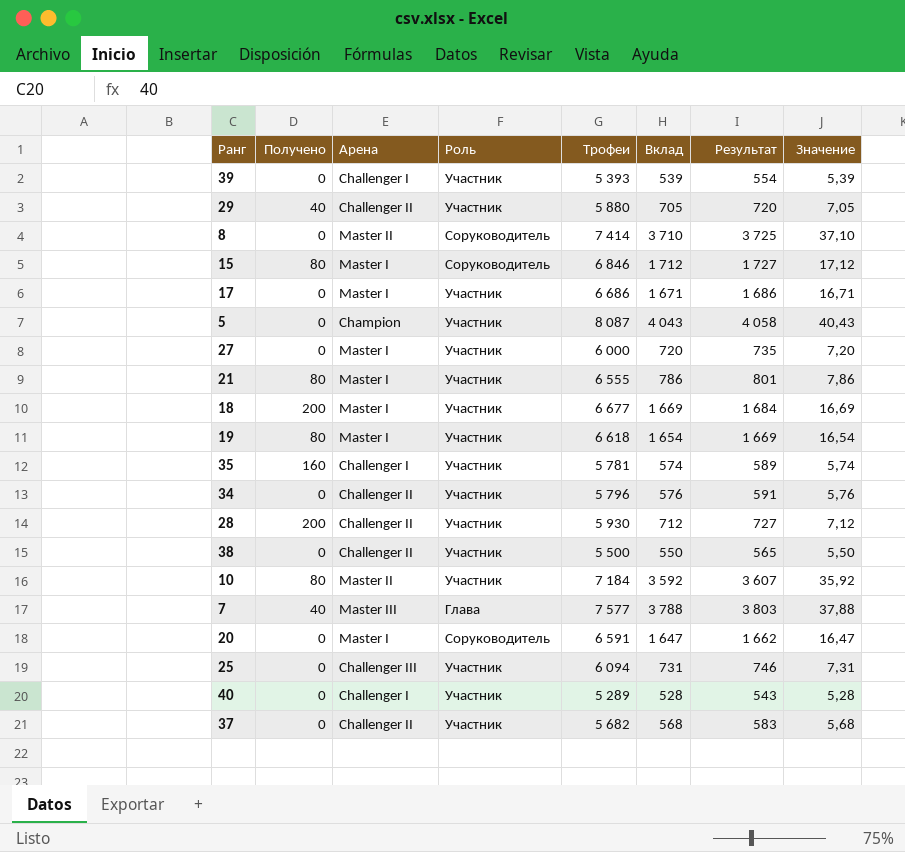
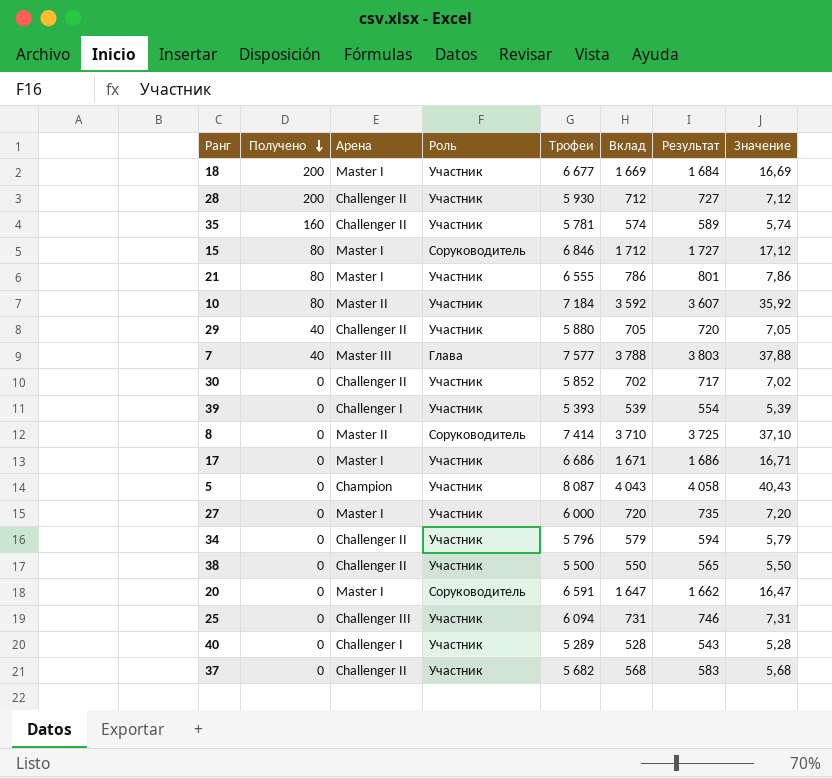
row order: none -> Получено descending
row 19: 80 | Master I | Участник | 6 618 | 1 654 | 1 669 | 16,54 -> none
35 | Арена: Challenger I -> Challenger II
row 30: none -> 0 | Challenger II | Участник | 5 852 | 702 | 717 | 7,02
34 | Вклад: 576 -> 579
34 | Результат: 591 -> 594
34 | Значение: 5,76 -> 5,79

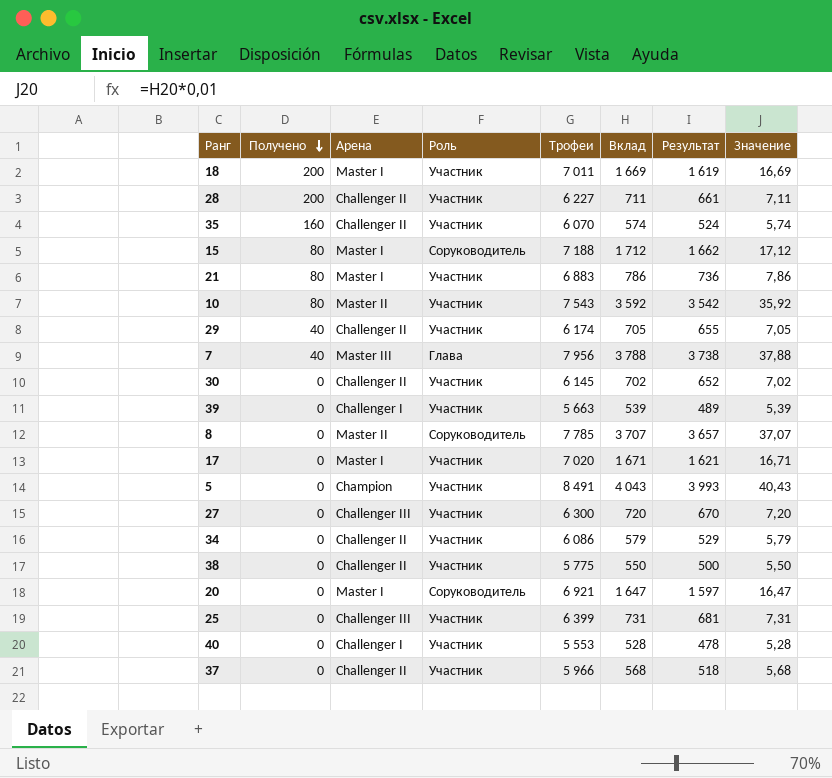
column Результат | formula: [Вклад] + 15 -> [Вклад] - 50
18 | Трофеи: 6 677 -> 7 011
28 | Трофеи: 5 930 -> 6 227
28 | Вклад: 712 -> 711
28 | Значение: 7,12 -> 7,11
35 | Трофеи: 5 781 -> 6 070
15 | Трофеи: 6 846 -> 7 188
21 | Трофеи: 6 555 -> 6 883
10 | Трофеи: 7 184 -> 7 543
29 | Трофеи: 5 880 -> 6 174
7 | Трофеи: 7 577 -> 7 956
30 | Трофеи: 5 852 -> 6 145
39 | Трофеи: 5 393 -> 5 663
8 | Трофеи: 7 414 -> 7 785
8 | Вклад: 3 710 -> 3 707
8 | Значение: 37,10 -> 37,07
17 | Трофеи: 6 686 -> 7 020
5 | Трофеи: 8 087 -> 8 491
27 | Арена: Master I -> Challenger III
27 | Трофеи: 6 000 -> 6 300
34 | Трофеи: 5 796 -> 6 086
38 | Трофеи: 5 500 -> 5 775
20 | Трофеи: 6 591 -> 6 921
25 | Трофеи: 6 094 -> 6 399
40 | Трофеи: 5 289 -> 5 553
37 | Трофеи: 5 682 -> 5 966

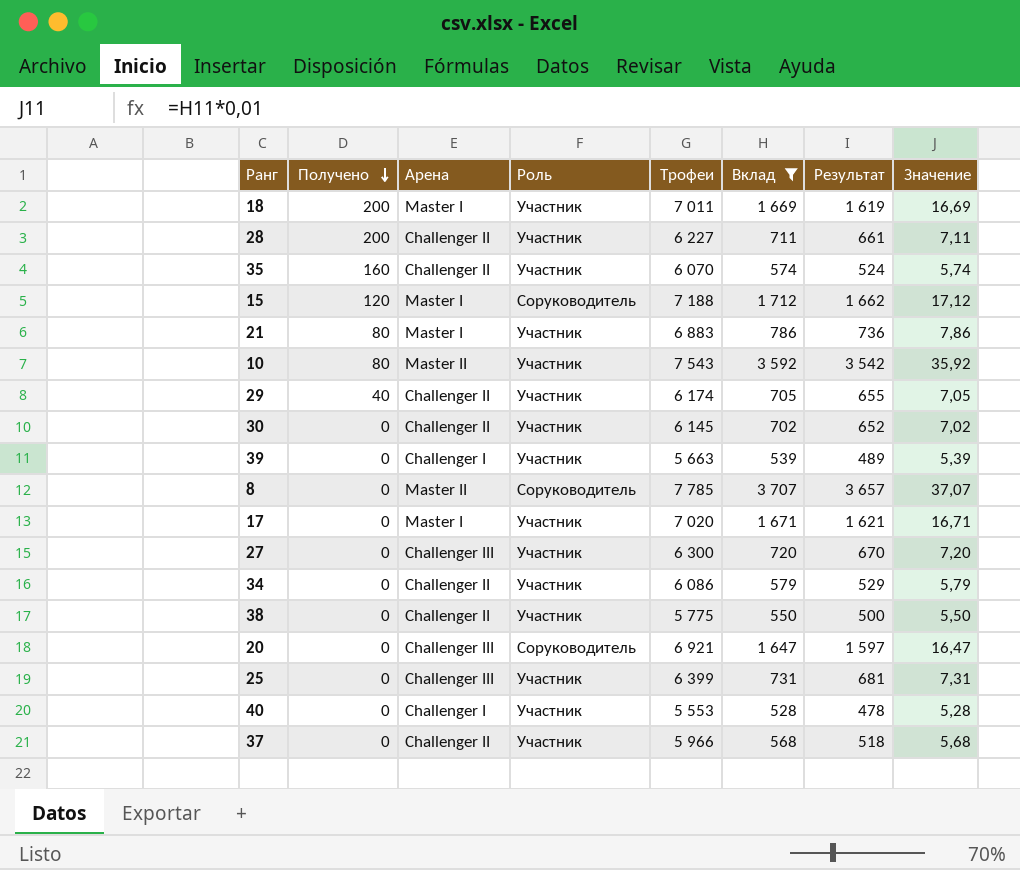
filter: none -> Вклад <= 3 707
15 | Получено: 80 -> 120
20 | Арена: Master I -> Challenger III

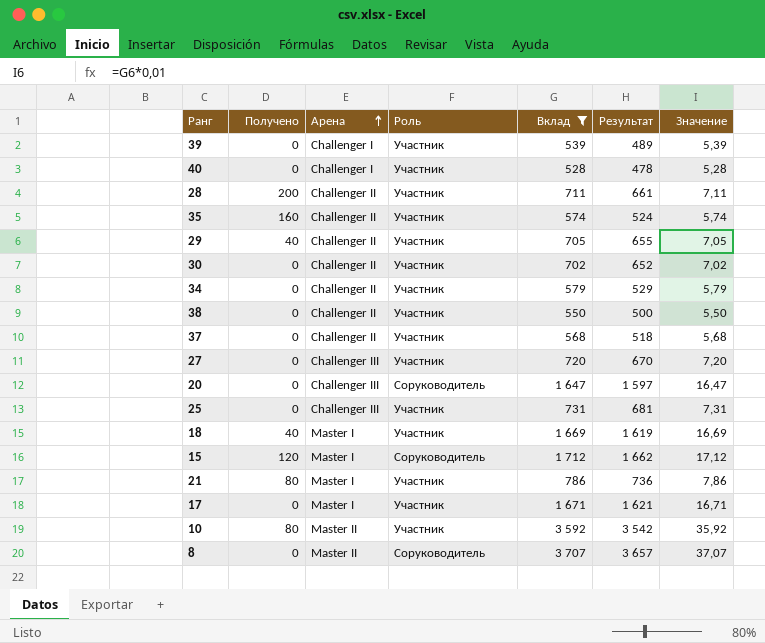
row order: Получено descending -> Арена ascending
column Трофеи | position: 5 -> none
18 | Получено: 200 -> 40

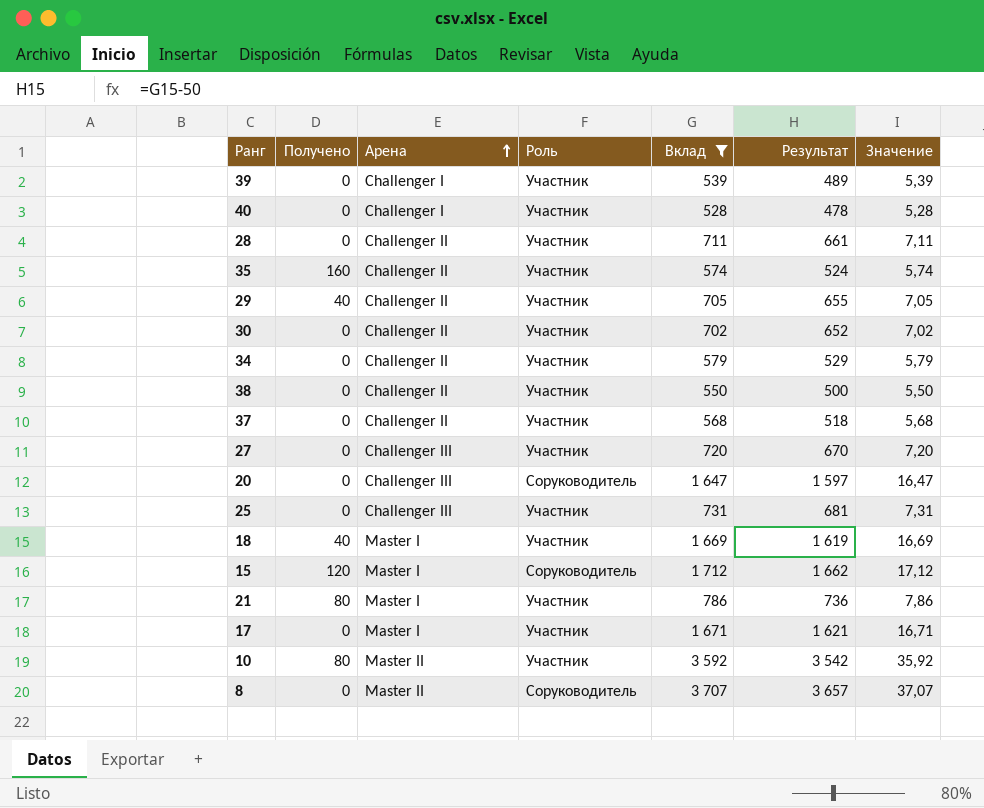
28 | Получено: 200 -> 0

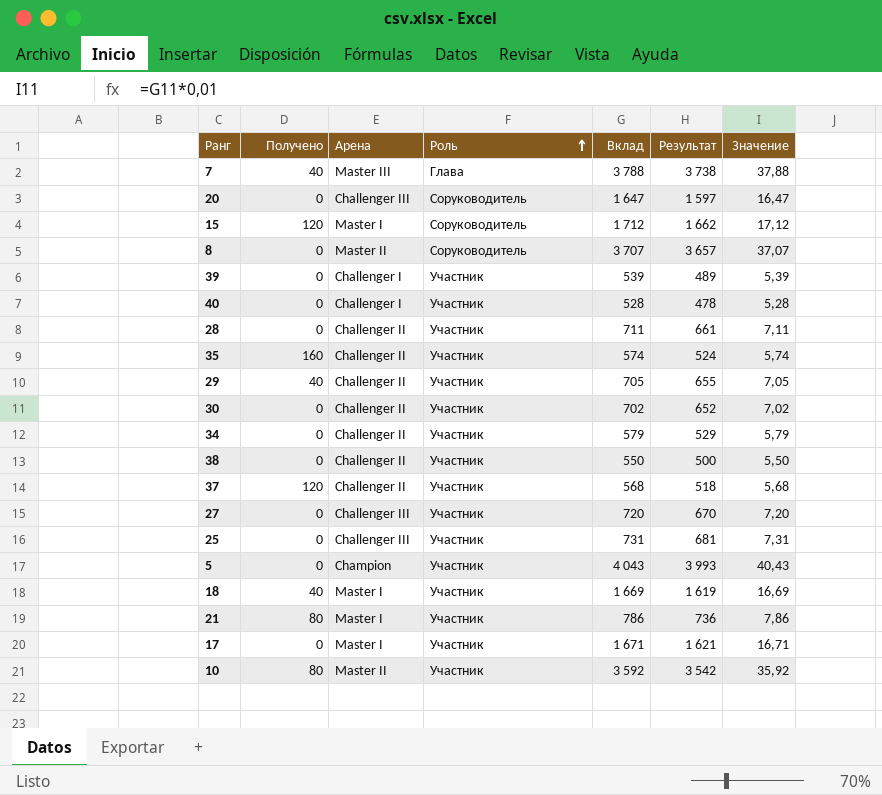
filter: Вклад <= 3 707 -> none
row order: Арена ascending -> Роль ascending
37 | Получено: 0 -> 120

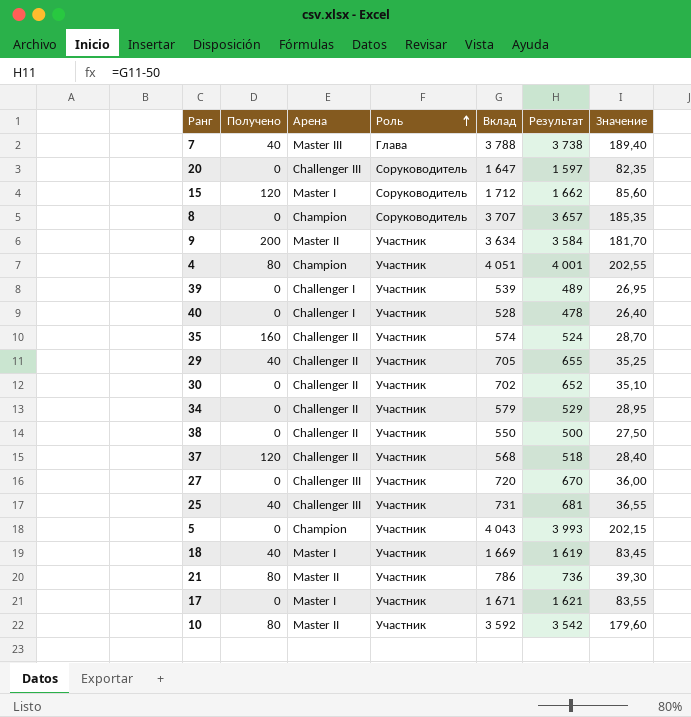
column Значение | formula: [Вклад] * 0,01 -> [Вклад] * 0,05
row 28: 0 | Challenger II | Участник | 711 | 661 | 7,11 -> none
8 | Арена: Master II -> Champion
row 9: none -> 200 | Master II | Участник | 3 634 | 3 584 | 181,70
row 4: none -> 80 | Champion | Участник | 4 051 | 4 001 | 202,55
25 | Получено: 0 -> 40
21 | Арена: Master I -> Master II

